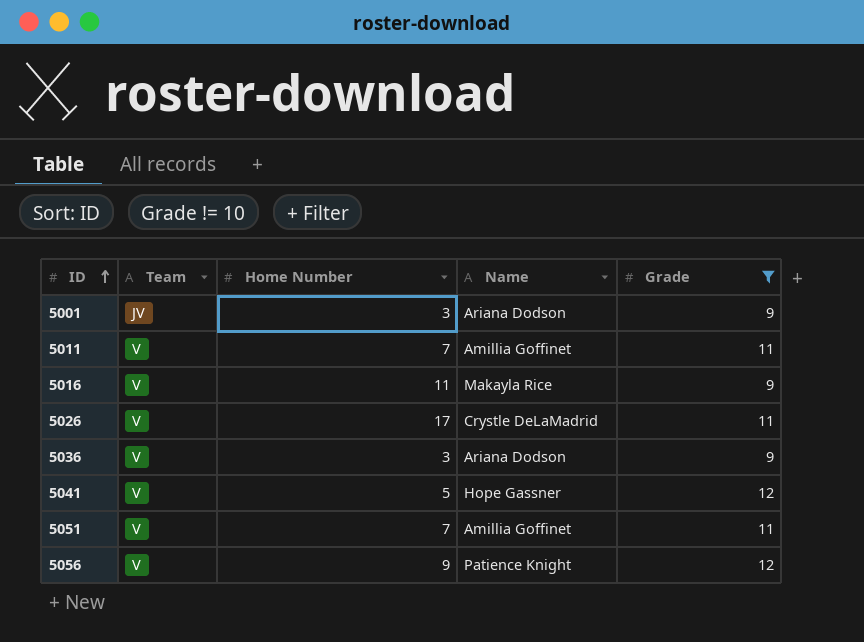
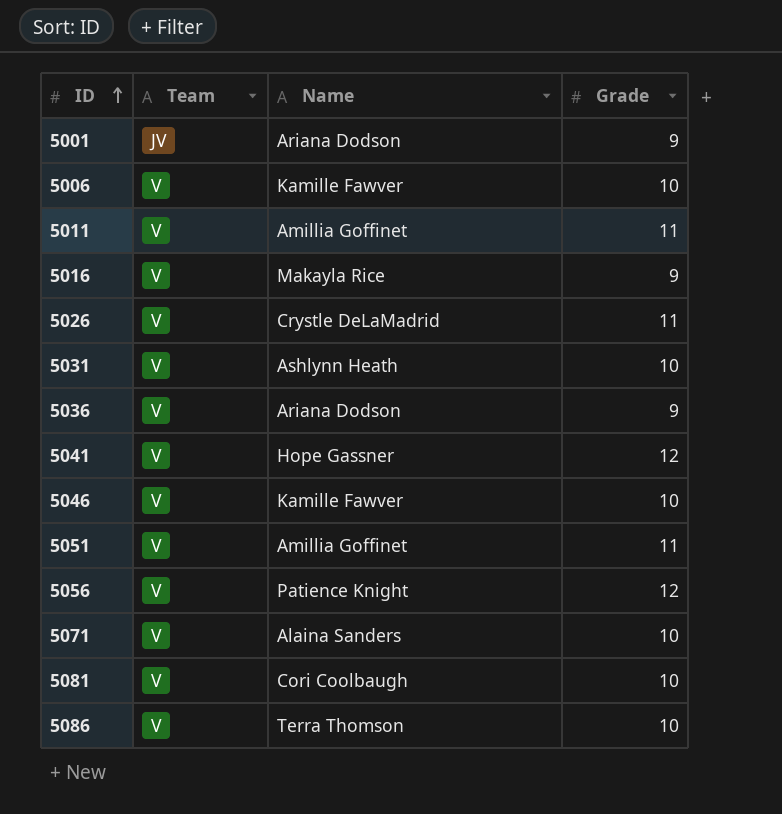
filter: Grade != 10 -> none
column Home Number | position: 3 -> none

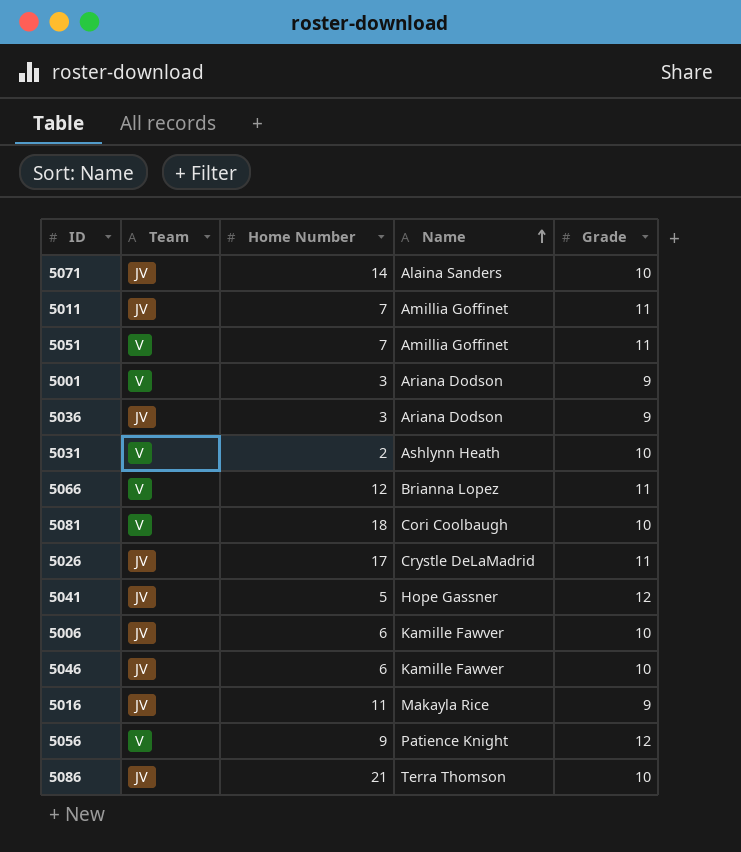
row order: ID ascending -> Name ascending
column Home Number | position: none -> 3
5071 | Team: V -> JV
5011 | Team: V -> JV
5001 | Team: JV -> V
5036 | Team: V -> JV
row 5066: none -> V | 12 | Brianna Lopez | 11
5026 | Team: V -> JV
5041 | Team: V -> JV
5006 | Team: V -> JV
5046 | Team: V -> JV
5016 | Team: V -> JV
5086 | Team: V -> JV

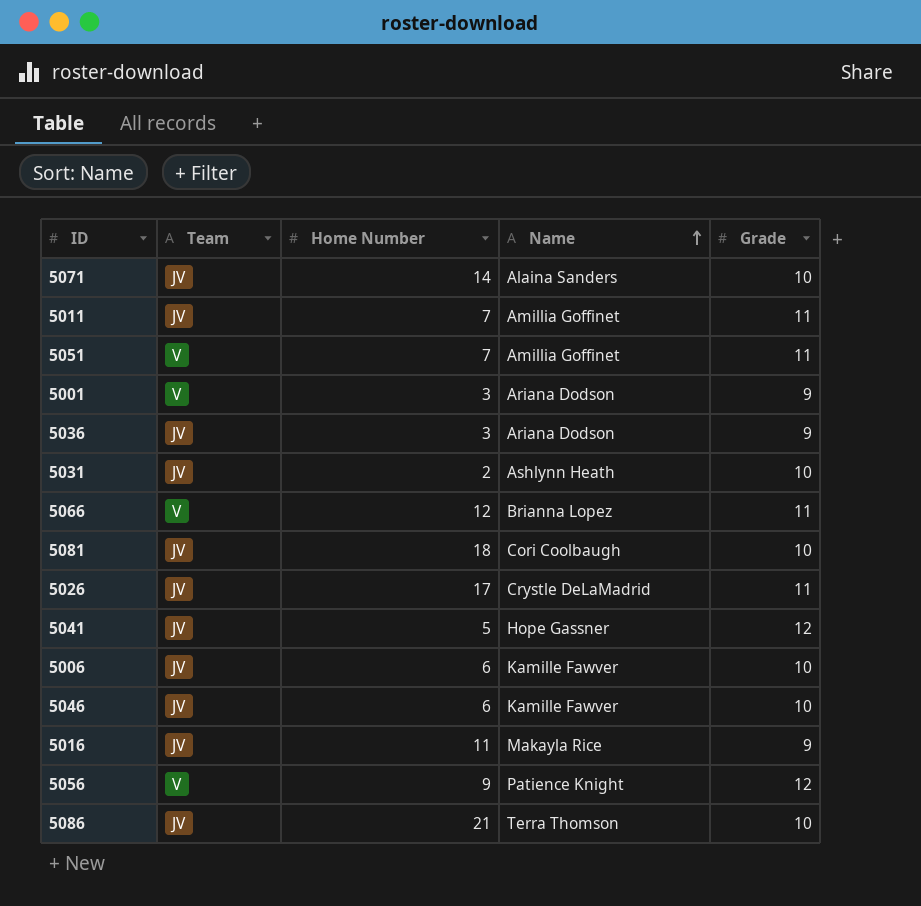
5031 | Team: V -> JV
5081 | Team: V -> JV

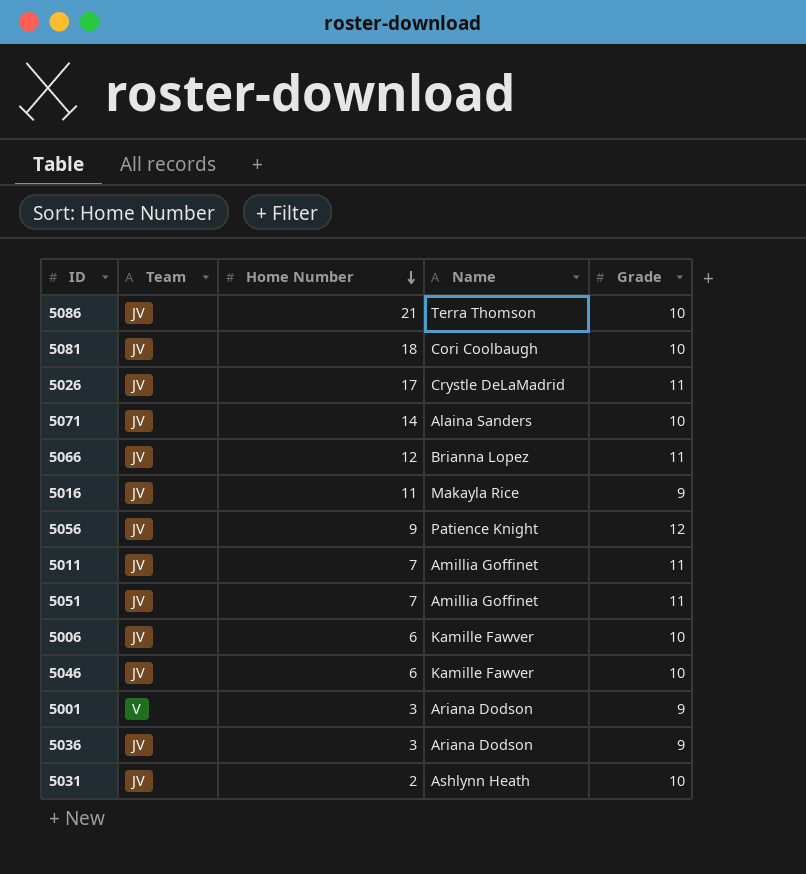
row order: Name ascending -> Home Number descending
row 5041: JV | 5 | Hope Gassner | 12 -> none
5066 | Team: V -> JV
5056 | Team: V -> JV
5051 | Team: V -> JV

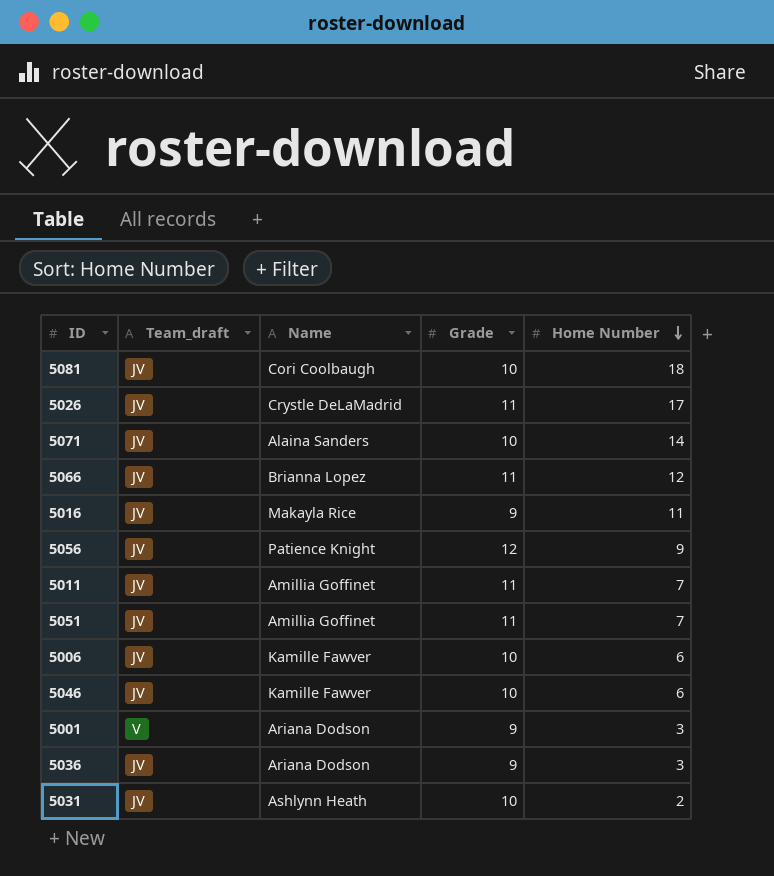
column name: Team -> Team_draft
column Home Number | position: 3 -> 5
row 5086: JV | 21 | Terra Thomson | 10 -> none

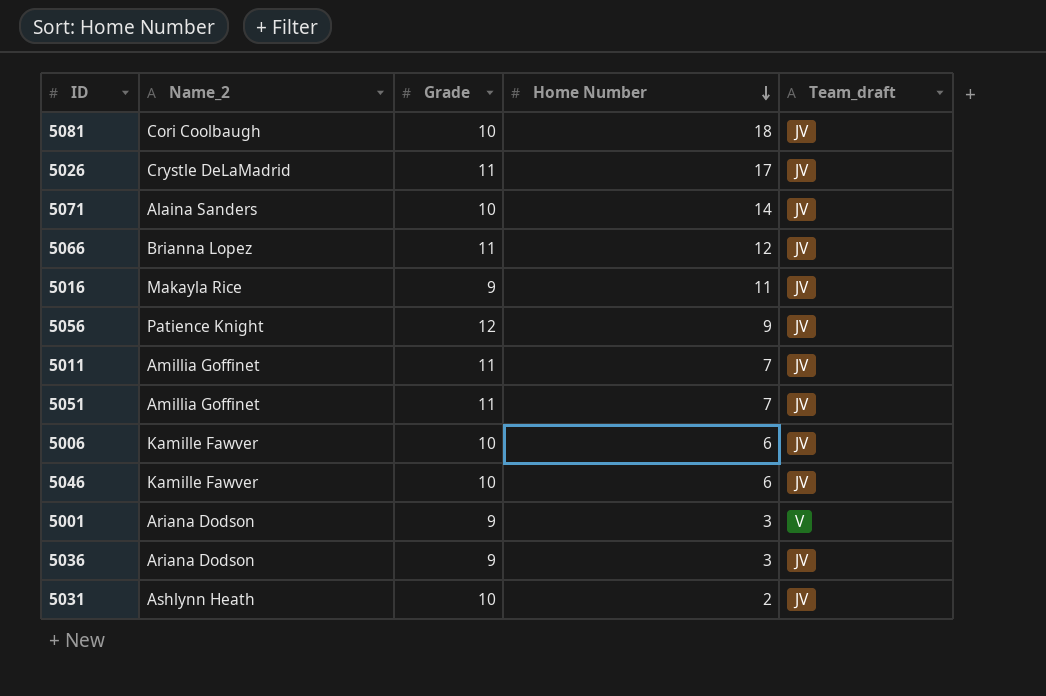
column name: Name -> Name_2
column Team_draft | position: 2 -> 5

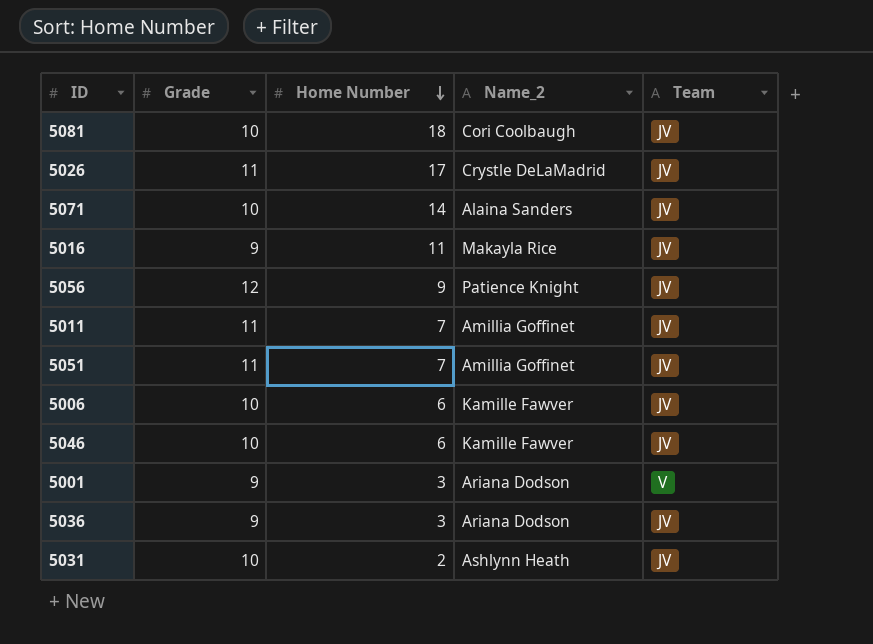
column Name_2 | position: 2 -> 4
column name: Team_draft -> Team
row 5066: Brianna Lopez | 11 | 12 | JV -> none

